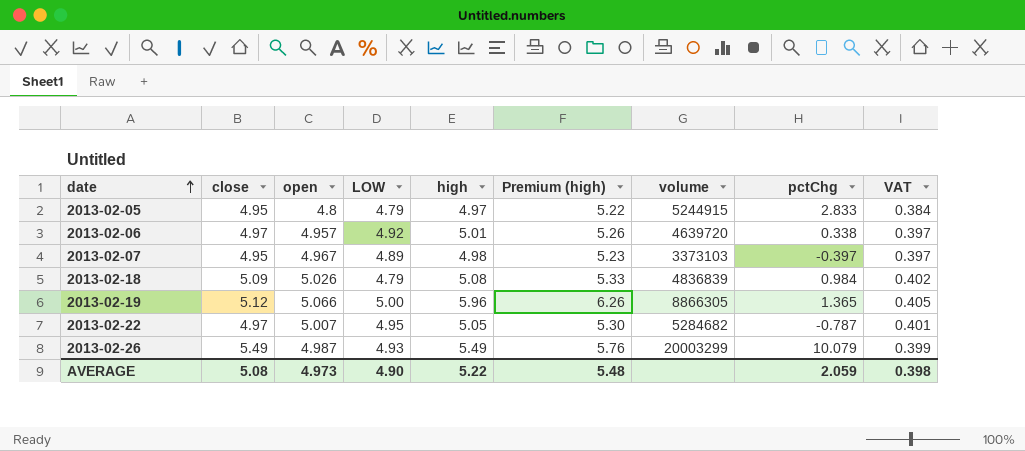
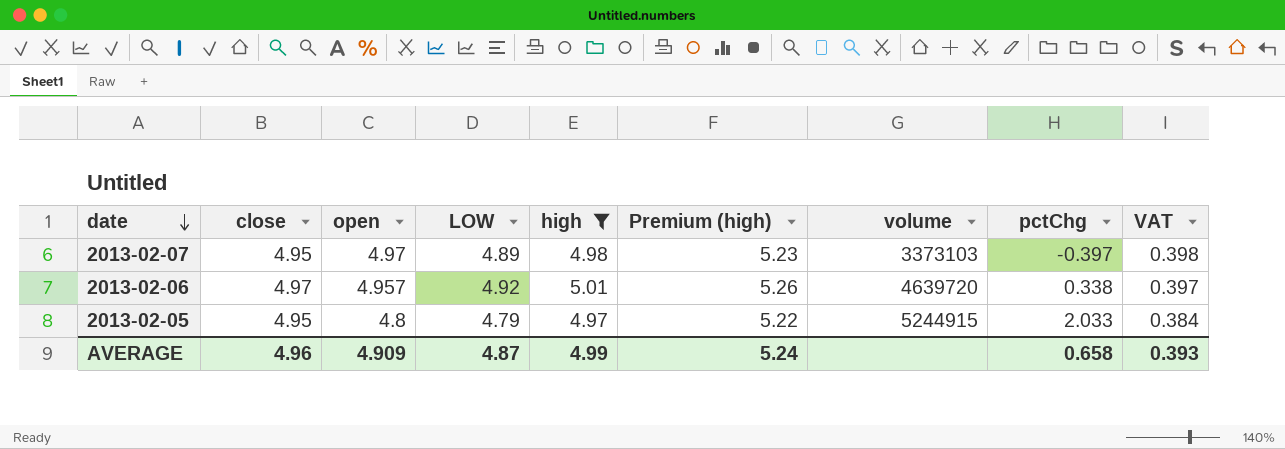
filter: none -> high <= 5.01
row order: date ascending -> date descending
2013-02-07 | open: 4.967 -> 4.97
2013-02-07 | VAT: 0.397 -> 0.398
2013-02-05 | pctChg: 2.833 -> 2.033
AVERAGE | close: 5.08 -> 4.96
AVERAGE | open: 4.973 -> 4.909
AVERAGE | LOW: 4.90 -> 4.87
AVERAGE | high: 5.22 -> 4.99
AVERAGE | Premium (high): 5.48 -> 5.24
AVERAGE | pctChg: 2.059 -> 0.658
AVERAGE | VAT: 0.398 -> 0.393

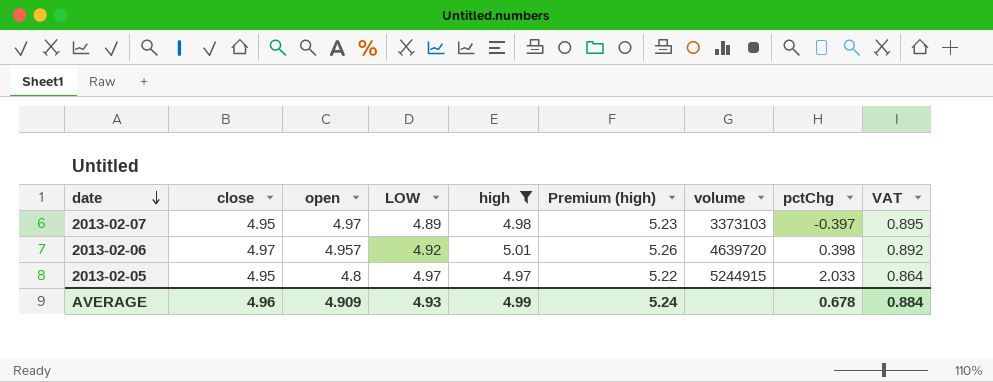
column VAT | formula: [open] * 0.08 -> [open] * 0.18
2013-02-06 | pctChg: 0.338 -> 0.398
2013-02-05 | LOW: 4.79 -> 4.97
AVERAGE | LOW: 4.87 -> 4.93
AVERAGE | pctChg: 0.658 -> 0.678
AVERAGE | VAT: 0.393 -> 0.884

